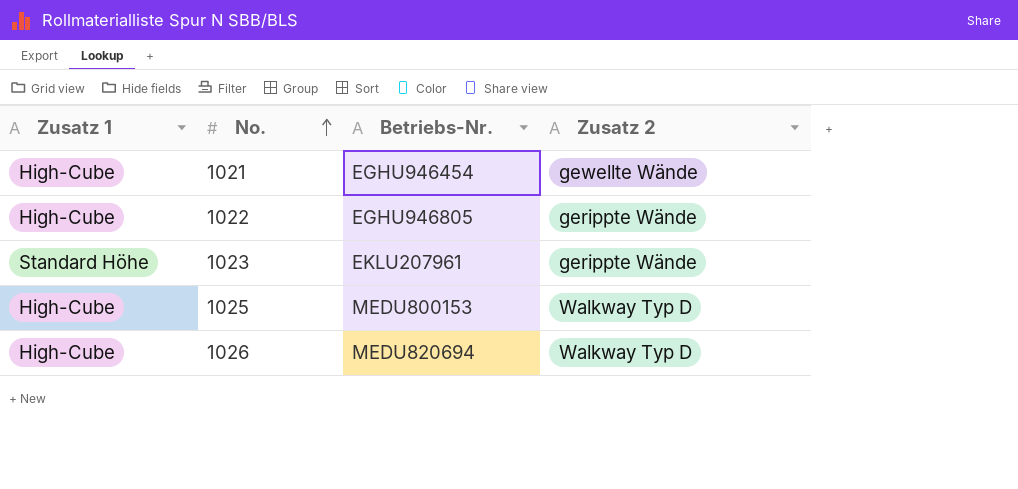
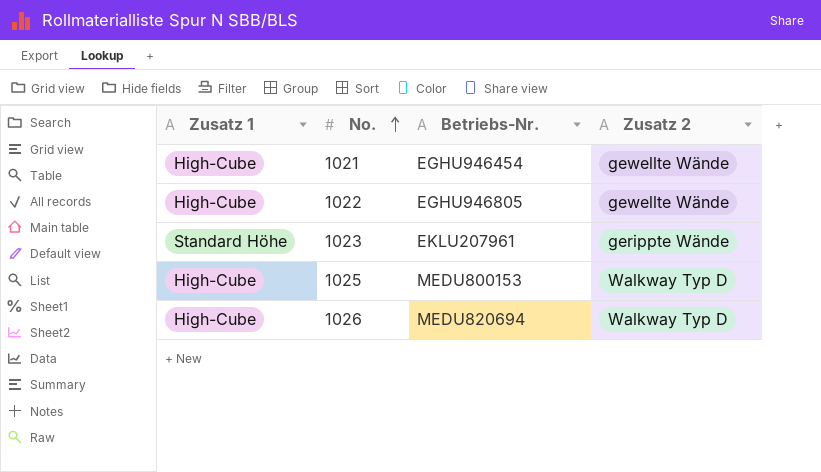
1022 | Zusatz 2: gerippte Wände -> gewellte Wände

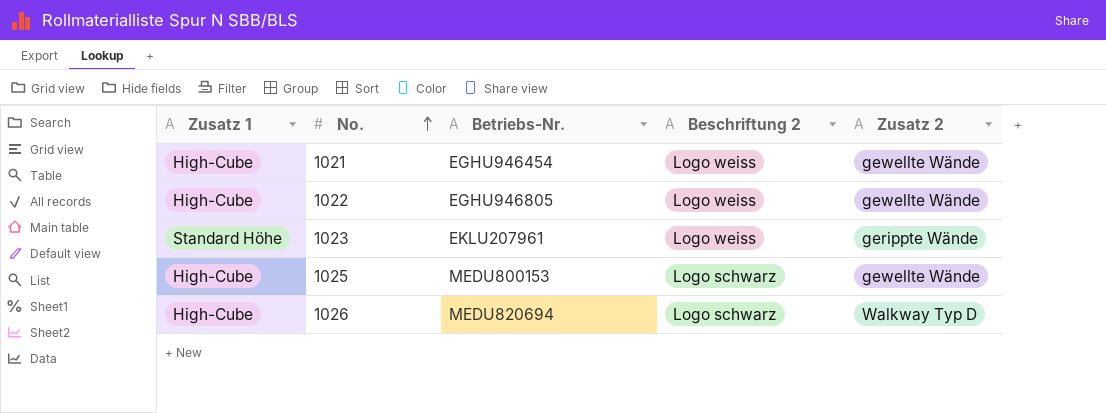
column Beschriftung 2 | position: none -> 4
1025 | Zusatz 2: Walkway Typ D -> gewellte Wände

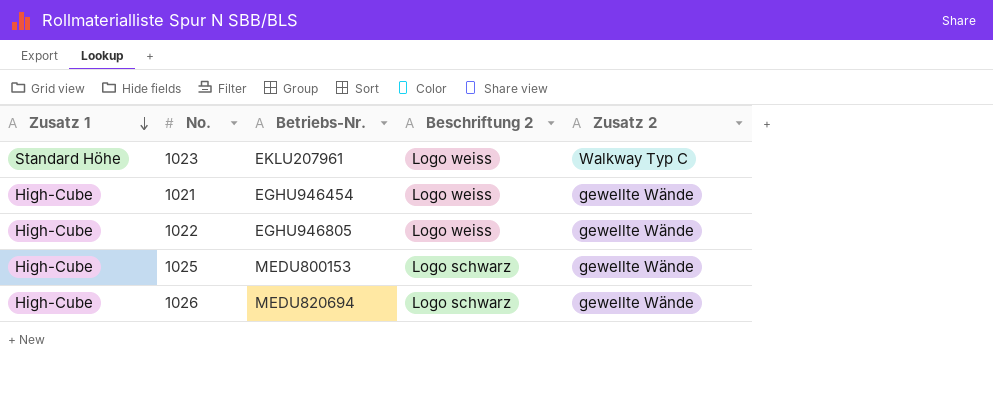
row order: No. ascending -> Zusatz 1 descending
1023 | Zusatz 2: gerippte Wände -> Walkway Typ C
1026 | Zusatz 2: Walkway Typ D -> gewellte Wände

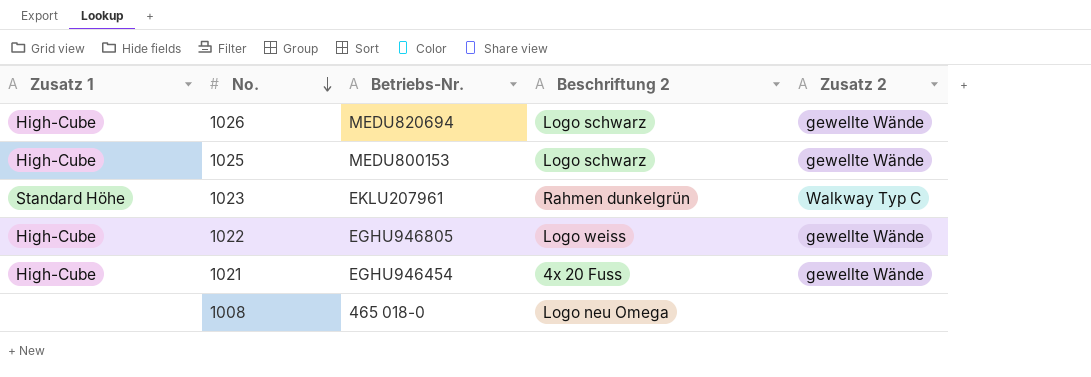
row order: Zusatz 1 descending -> No. descending
1023 | Beschriftung 2: Logo weiss -> Rahmen dunkelgrün
1021 | Beschriftung 2: Logo weiss -> 4x 20 Fuss
row 1008: none -> none | 465 018-0 | Logo neu Omega | none

